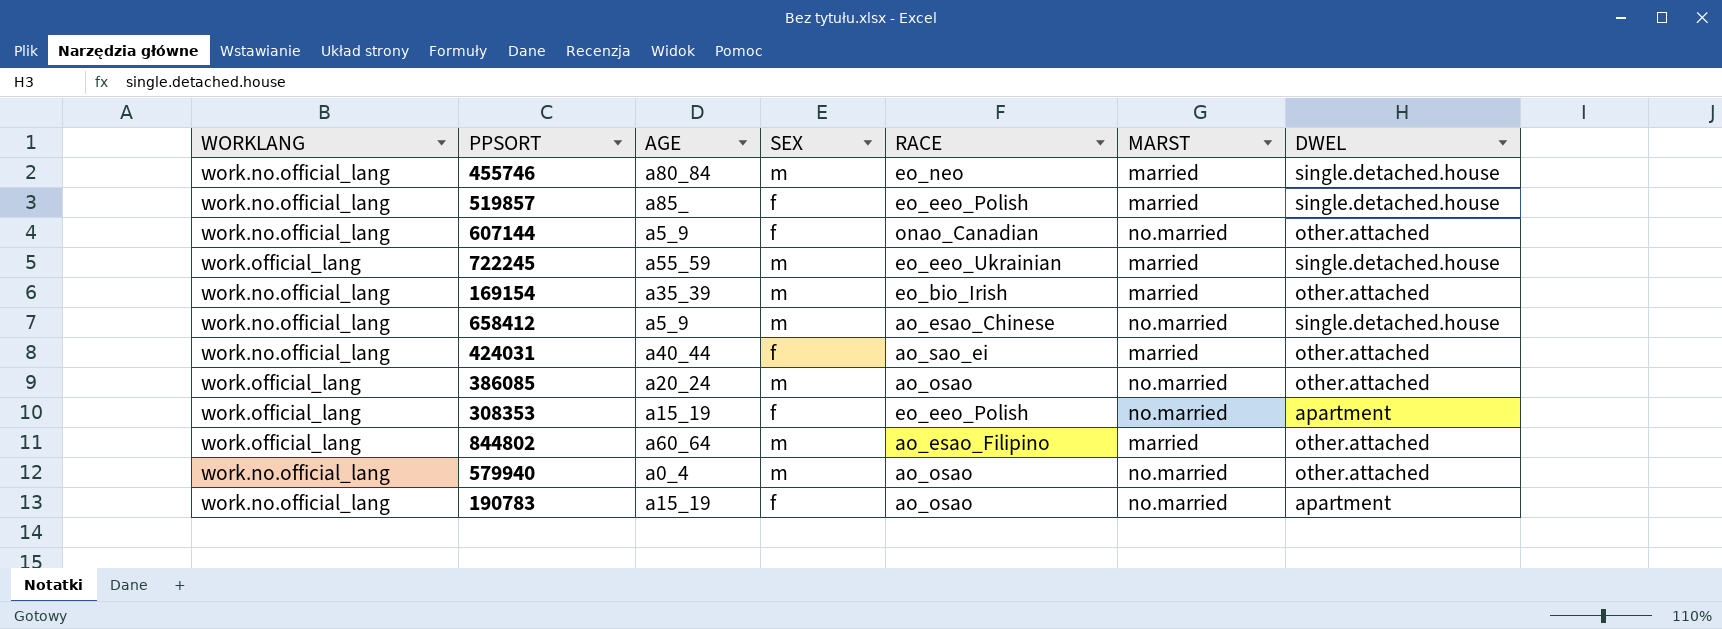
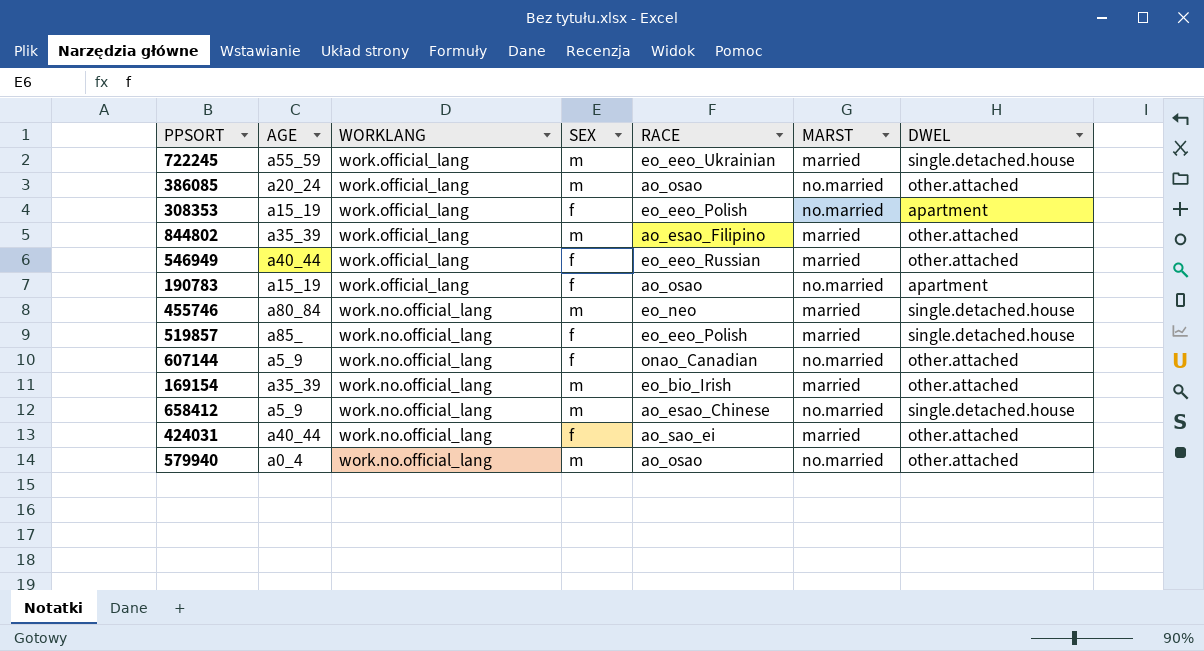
row order: none -> WORKLANG descending
column WORKLANG | position: 1 -> 3
844802 | AGE: a60_64 -> a35_39
row 546949: none -> a40_44 | work.official_lang | f | eo_eeo_Russian | married | other.attached
190783 | WORKLANG: work.no.official_lang -> work.official_lang

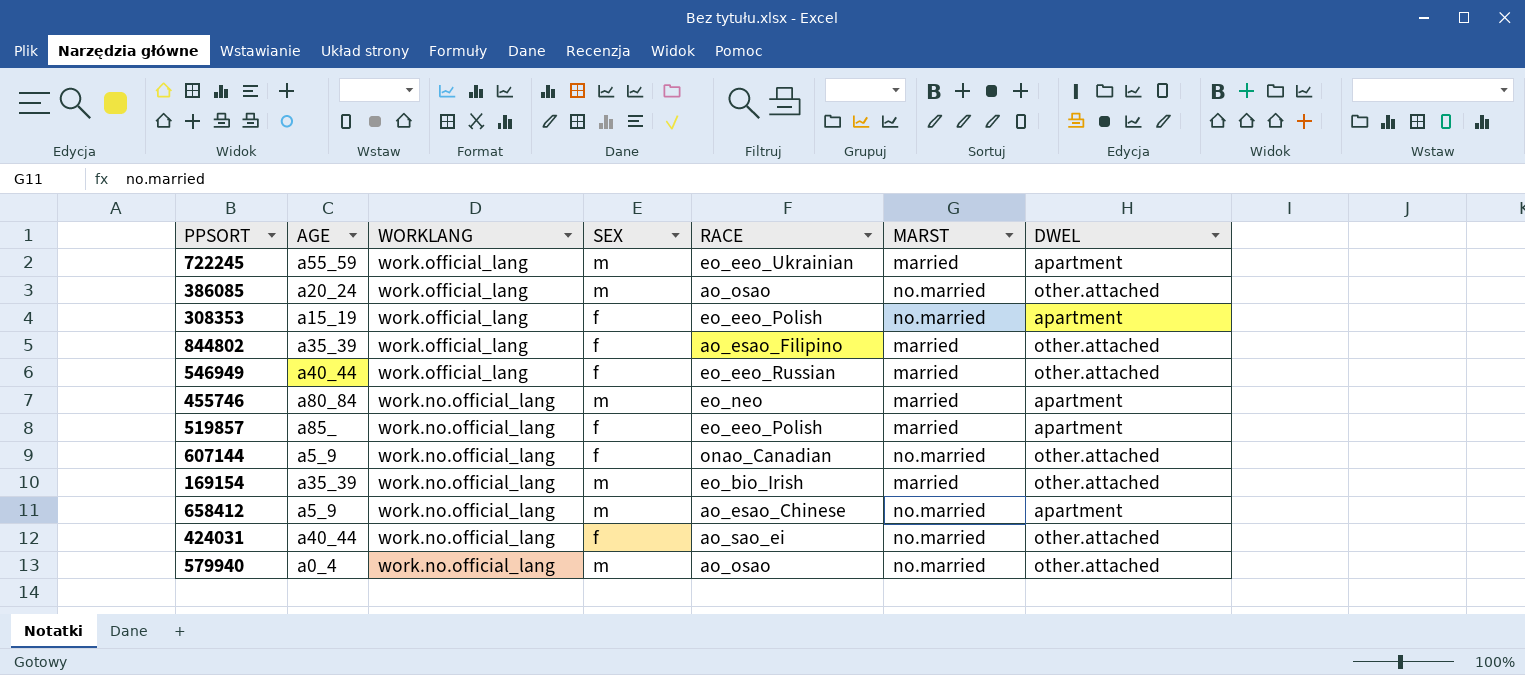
row 190783: a15_19 | work.official_lang | f | ao_osao | no.married | apartment -> none
722245 | DWEL: single.detached.house -> apartment
844802 | SEX: m -> f
455746 | DWEL: single.detached.house -> apartment
519857 | DWEL: single.detached.house -> apartment
658412 | DWEL: single.detached.house -> apartment
424031 | MARST: married -> no.married

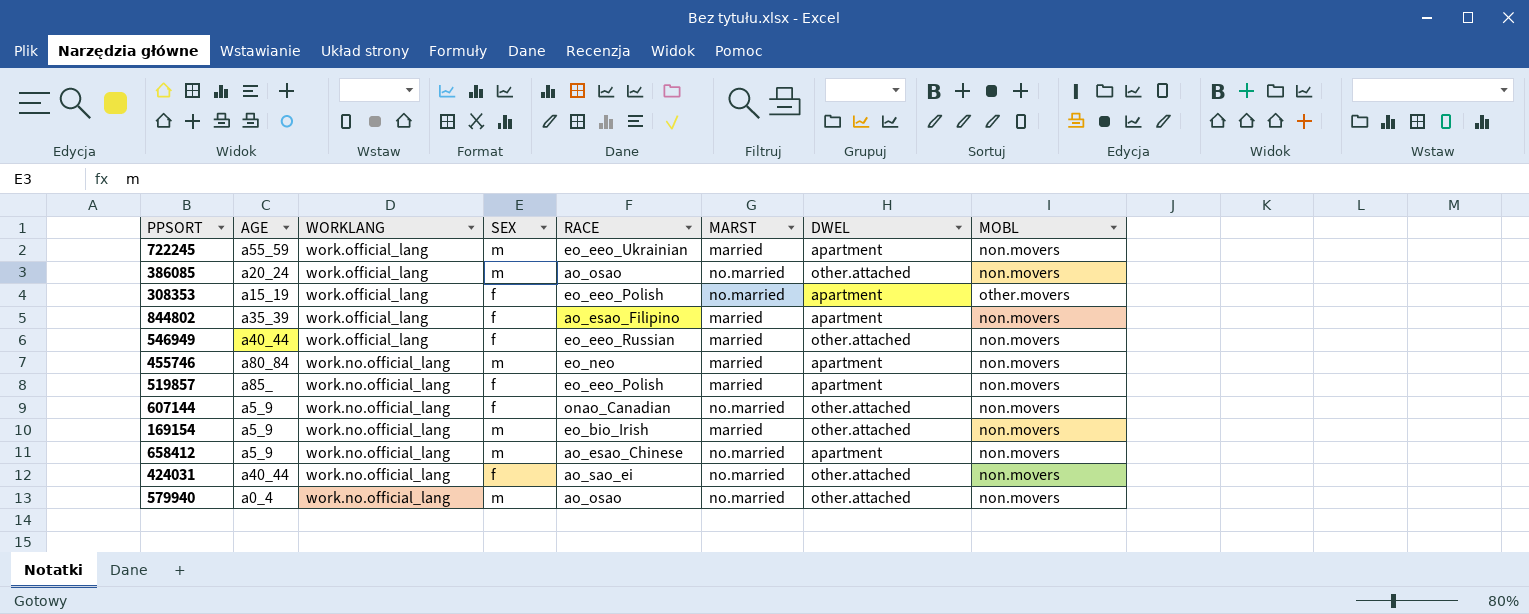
column MOBL | position: none -> 8
844802 | DWEL: other.attached -> apartment
169154 | AGE: a35_39 -> a5_9

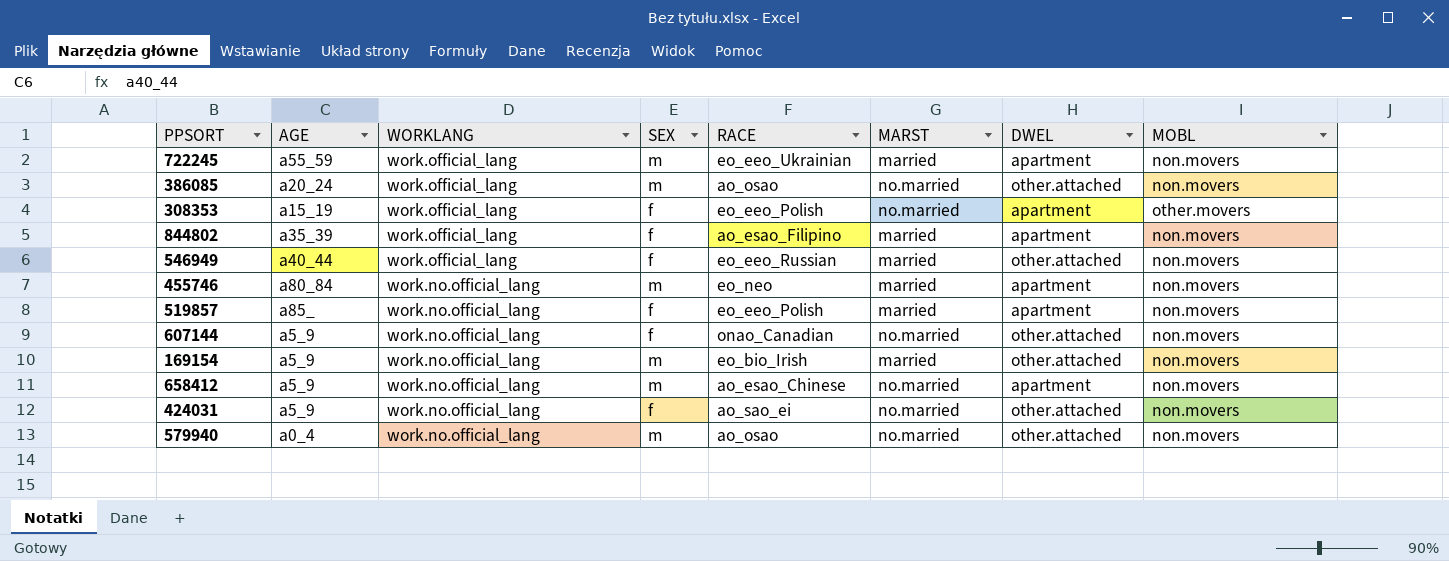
424031 | AGE: a40_44 -> a5_9

